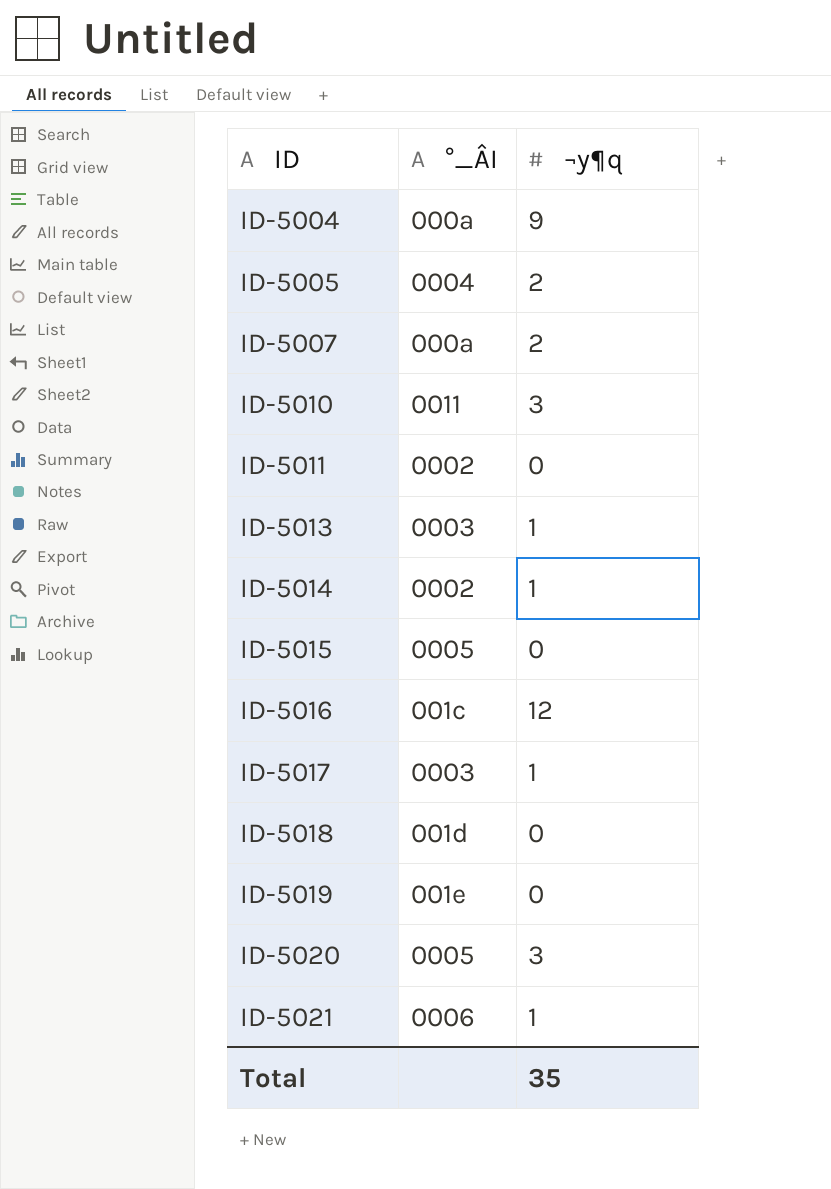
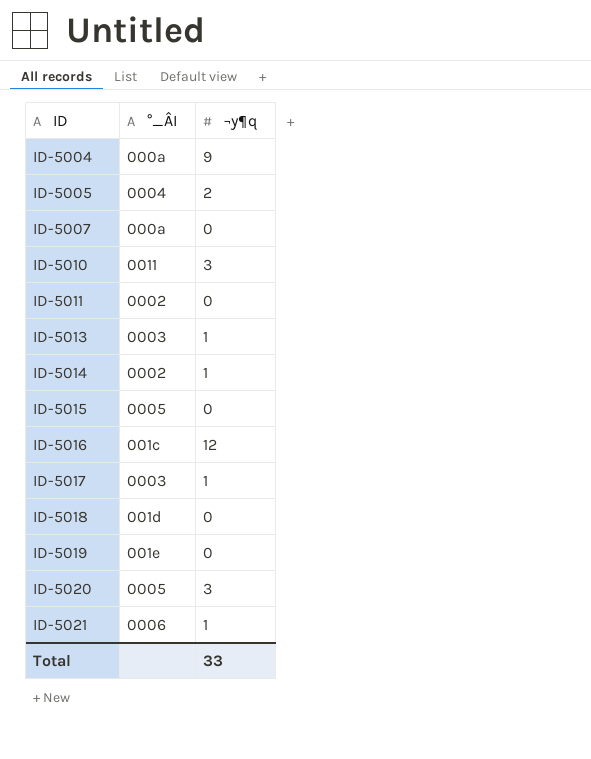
ID-5007 | ¬y¶q: 2 -> 0
Total | ¬y¶q: 35 -> 33

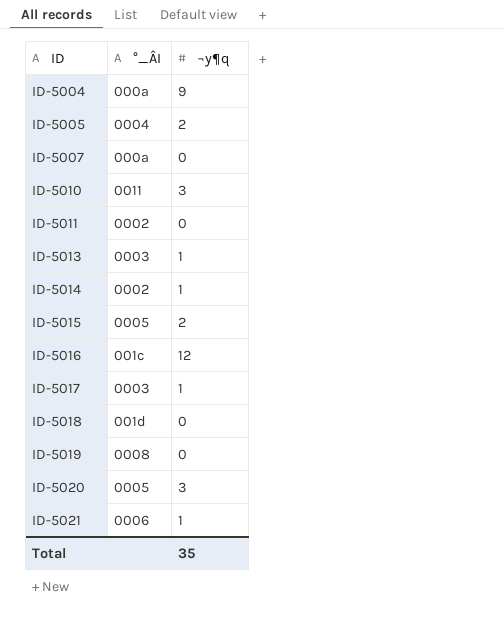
ID-5015 | ¬y¶q: 0 -> 2
ID-5019 | °_ÂI: 001e -> 0008
Total | ¬y¶q: 33 -> 35

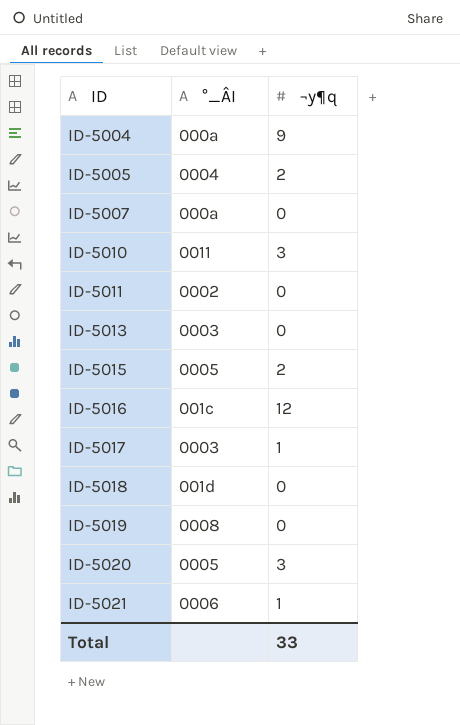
row ID-5014: 0002 | 1 -> none
ID-5013 | ¬y¶q: 1 -> 0
Total | ¬y¶q: 35 -> 33

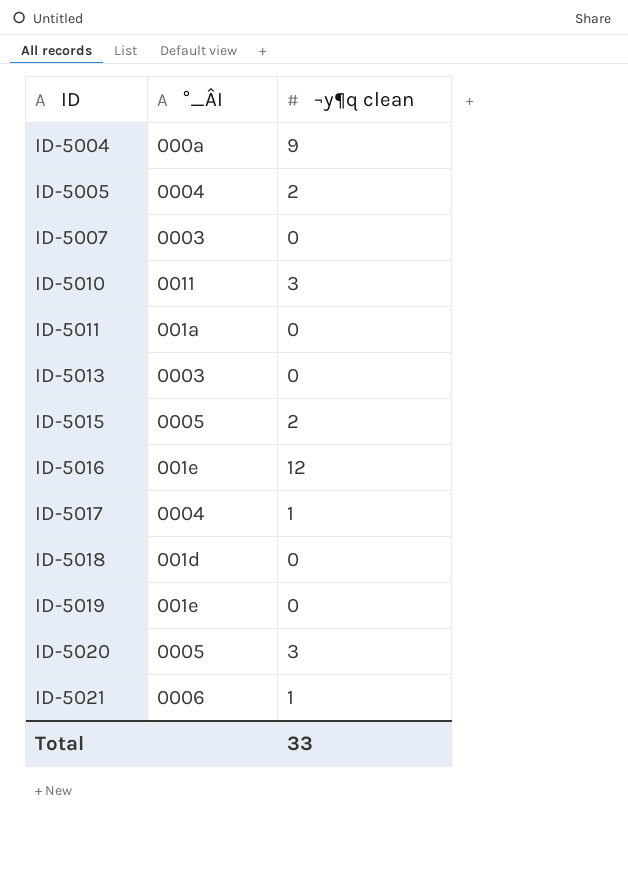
column name: ¬y¶q -> ¬y¶q clean
ID-5007 | °_ÂI: 000a -> 0003
ID-5011 | °_ÂI: 0002 -> 001a
ID-5016 | °_ÂI: 001c -> 001e
ID-5017 | °_ÂI: 0003 -> 0004
ID-5019 | °_ÂI: 0008 -> 001e

